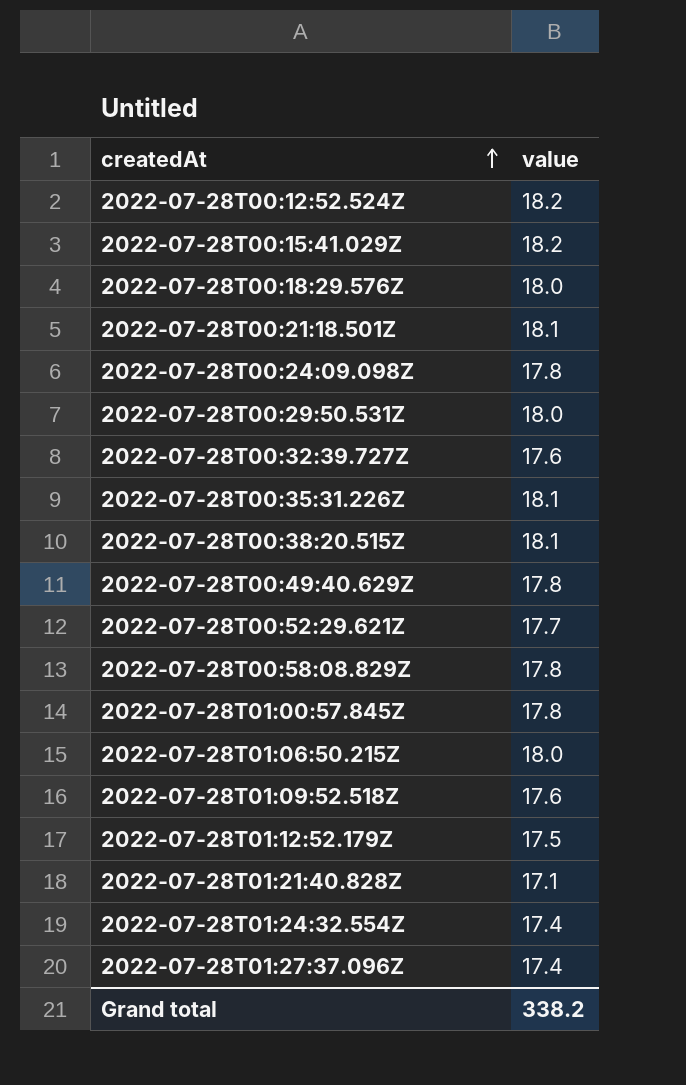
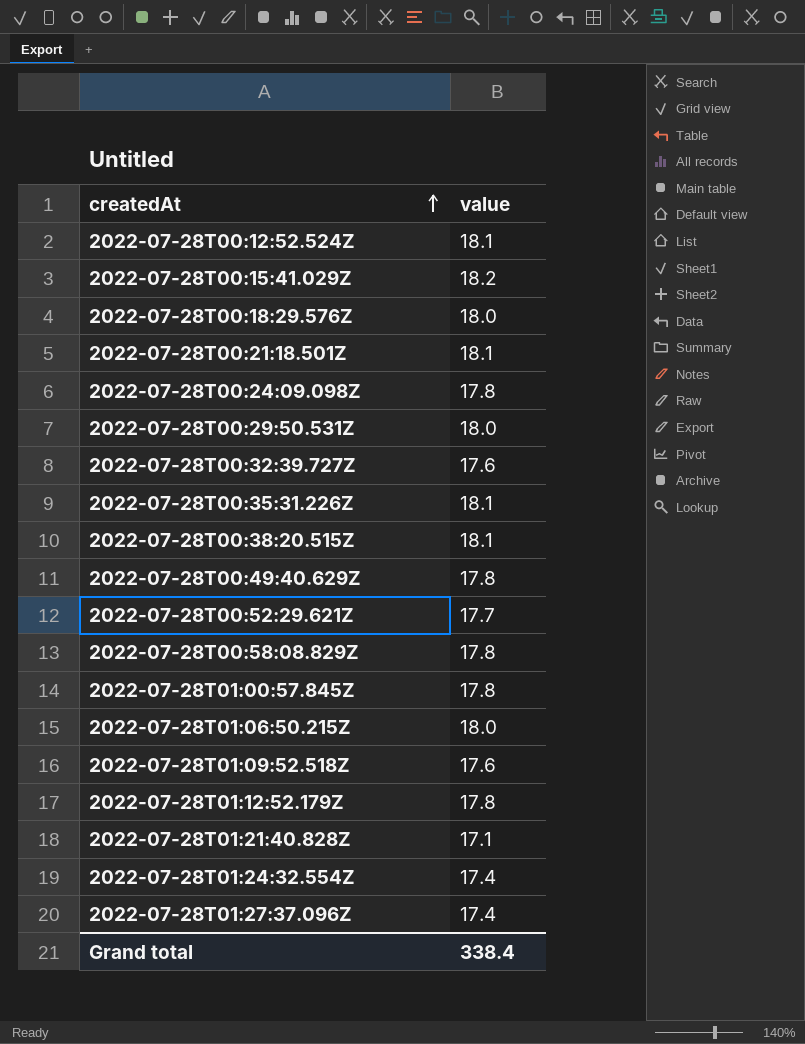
2022-07-28T00:12:52.524Z | value: 18.2 -> 18.1
2022-07-28T01:12:52.179Z | value: 17.5 -> 17.8
Grand total | value: 338.2 -> 338.4

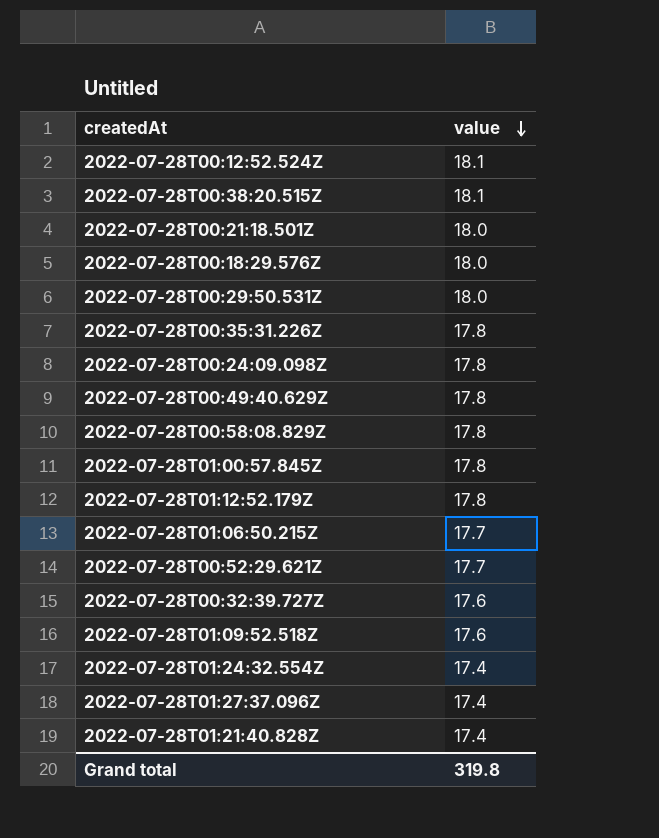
row order: createdAt ascending -> value descending
row 2022-07-28T00:15:41.029Z: 18.2 -> none
2022-07-28T00:21:18.501Z | value: 18.1 -> 18.0
2022-07-28T00:35:31.226Z | value: 18.1 -> 17.8
2022-07-28T01:06:50.215Z | value: 18.0 -> 17.7
2022-07-28T01:21:40.828Z | value: 17.1 -> 17.4
Grand total | value: 338.4 -> 319.8

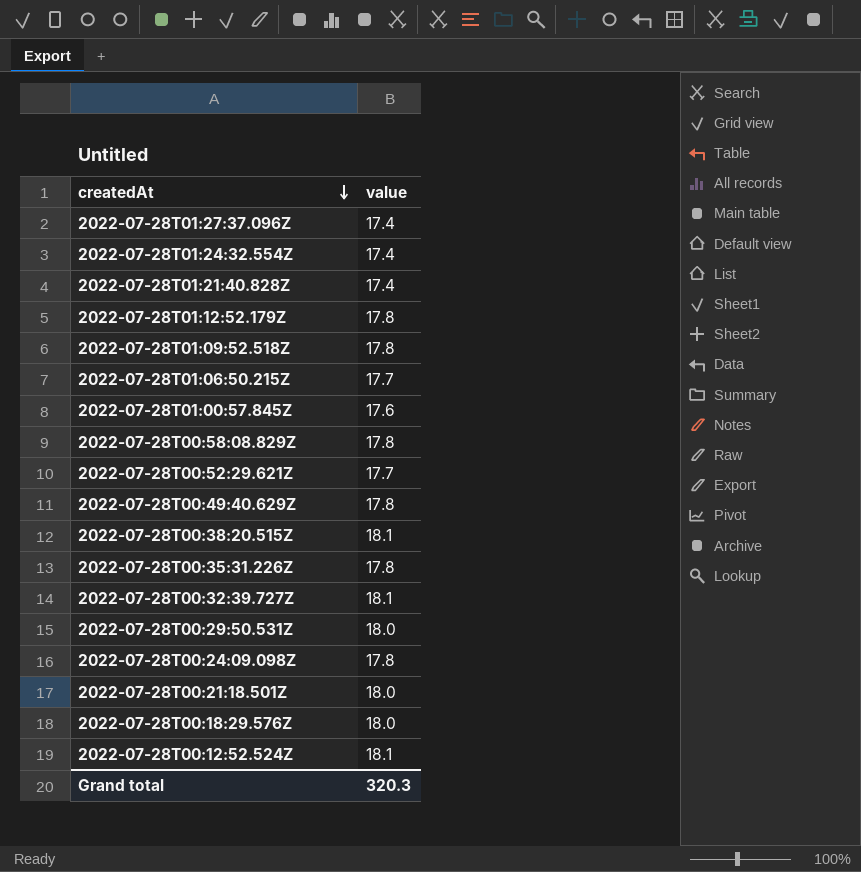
row order: value descending -> createdAt descending
2022-07-28T01:09:52.518Z | value: 17.6 -> 17.8
2022-07-28T01:00:57.845Z | value: 17.8 -> 17.6
2022-07-28T00:32:39.727Z | value: 17.6 -> 18.1
Grand total | value: 319.8 -> 320.3

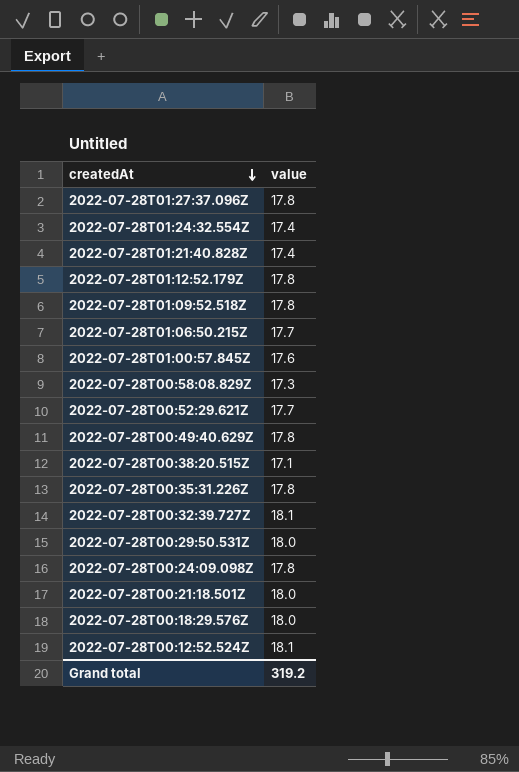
2022-07-28T01:27:37.096Z | value: 17.4 -> 17.8
2022-07-28T00:58:08.829Z | value: 17.8 -> 17.3
2022-07-28T00:38:20.515Z | value: 18.1 -> 17.1
Grand total | value: 320.3 -> 319.2

